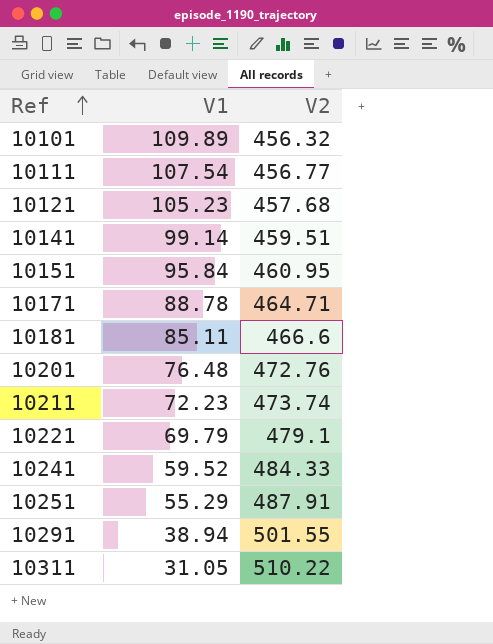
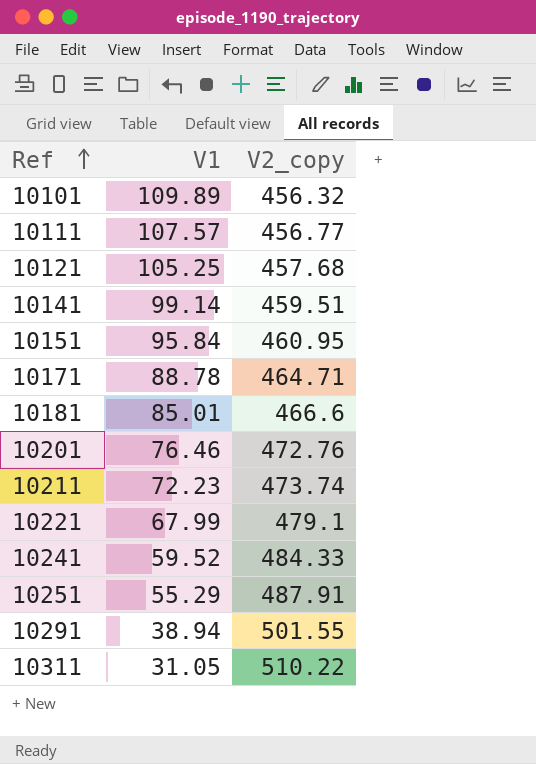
column name: V2 -> V2_copy
10111 | V1: 107.54 -> 107.57
10121 | V1: 105.23 -> 105.25
10181 | V1: 85.11 -> 85.01
10201 | V1: 76.48 -> 76.46
10221 | V1: 69.79 -> 67.99

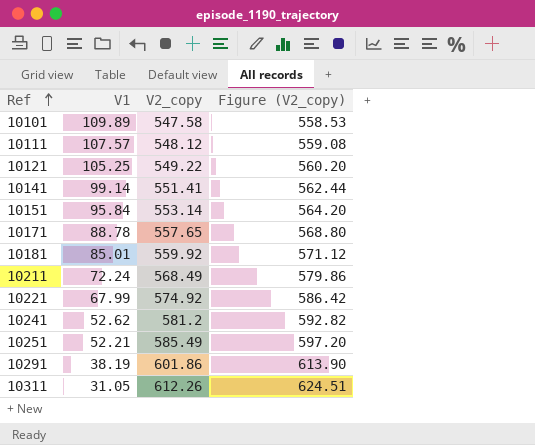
column Figure (V2_copy) | formula: none -> [V2_copy] * 1.02
row 10201: 76.46 | 472.76 -> none
10101 | V2_copy: 456.32 -> 547.58
10111 | V2_copy: 456.77 -> 548.12
10121 | V2_copy: 457.68 -> 549.22
10141 | V2_copy: 459.51 -> 551.41
10151 | V2_copy: 460.95 -> 553.14
10171 | V2_copy: 464.71 -> 557.65
10181 | V2_copy: 466.6 -> 559.92
10211 | V1: 72.23 -> 72.24
10211 | V2_copy: 473.74 -> 568.49
10221 | V2_copy: 479.1 -> 574.92
10241 | V1: 59.52 -> 52.62
10241 | V2_copy: 484.33 -> 581.2
10251 | V1: 55.29 -> 52.21
10251 | V2_copy: 487.91 -> 585.49
10291 | V1: 38.94 -> 38.19
10291 | V2_copy: 501.55 -> 601.86
10311 | V2_copy: 510.22 -> 612.26

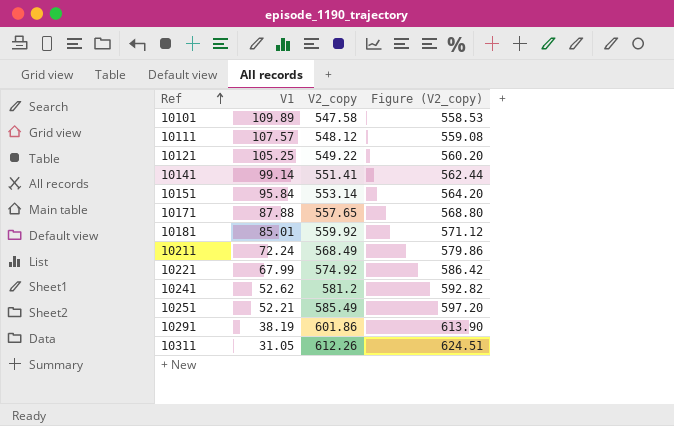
10171 | V1: 88.78 -> 87.88

